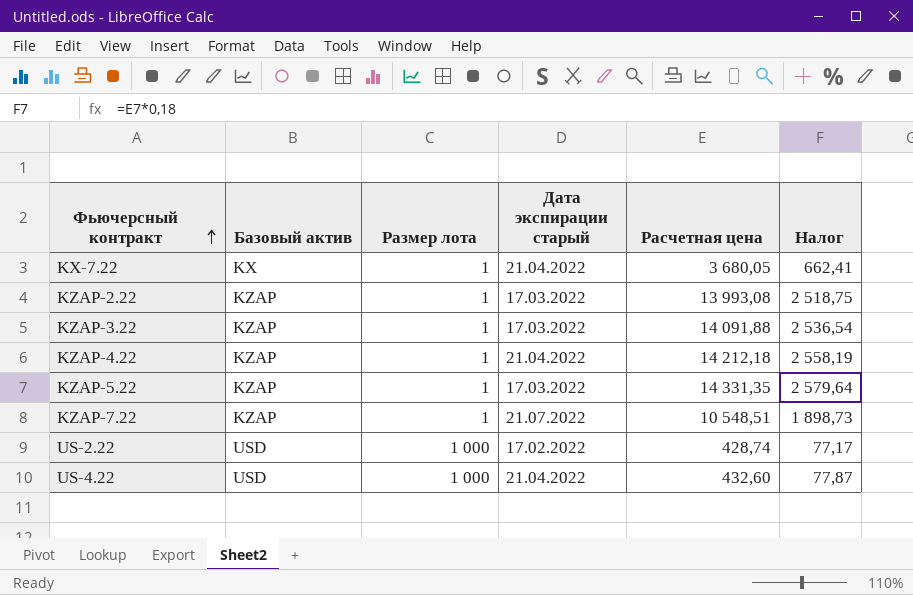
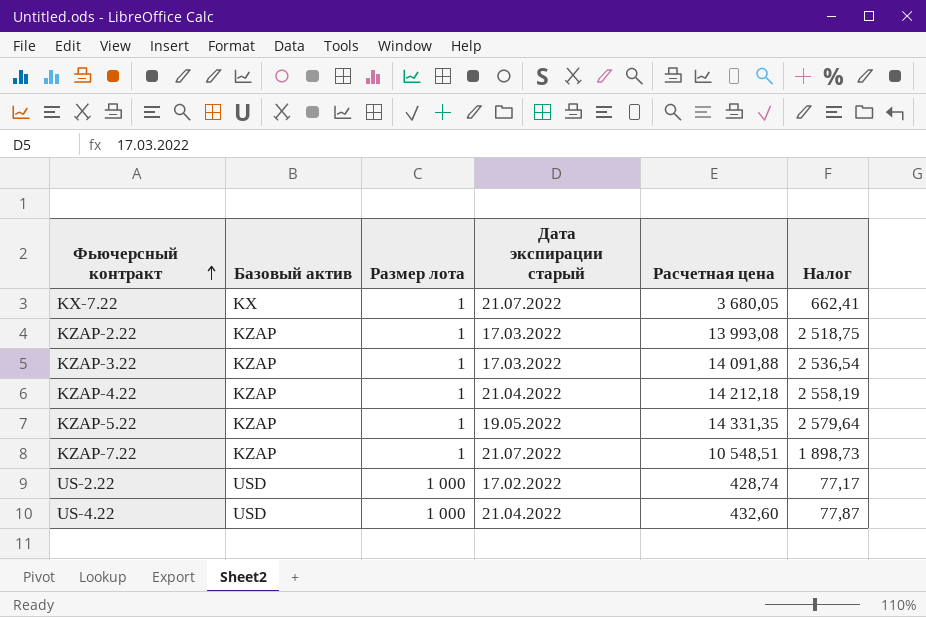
KX-7.22 | Дата экспирации старый: 21.04.2022 -> 21.07.2022
KZAP-5.22 | Дата экспирации старый: 17.03.2022 -> 19.05.2022

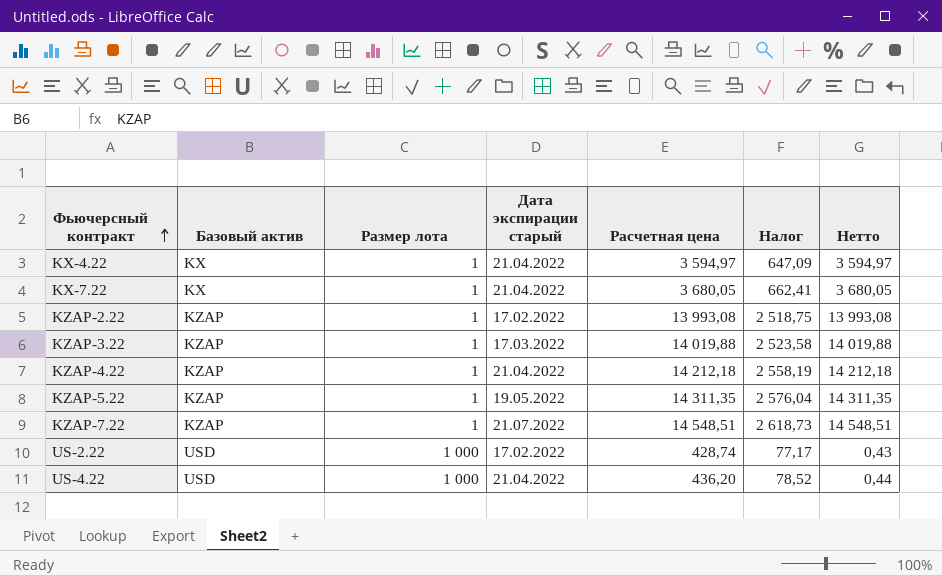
column Нетто | formula: none -> [Расчетная цена] / [Размер лота]
row KX-4.22: none -> KX | 1 | 21.04.2022 | 3 594,97 | 647,09 | 3 594,97
KX-7.22 | Дата экспирации старый: 21.07.2022 -> 21.04.2022
KZAP-2.22 | Дата экспирации старый: 17.03.2022 -> 17.02.2022
KZAP-3.22 | Расчетная цена: 14 091,88 -> 14 019,88
KZAP-3.22 | Налог: 2 536,54 -> 2 523,58
KZAP-5.22 | Расчетная цена: 14 331,35 -> 14 311,35
KZAP-5.22 | Налог: 2 579,64 -> 2 576,04
KZAP-7.22 | Расчетная цена: 10 548,51 -> 14 548,51
KZAP-7.22 | Налог: 1 898,73 -> 2 618,73
US-4.22 | Расчетная цена: 432,60 -> 436,20
US-4.22 | Налог: 77,87 -> 78,52

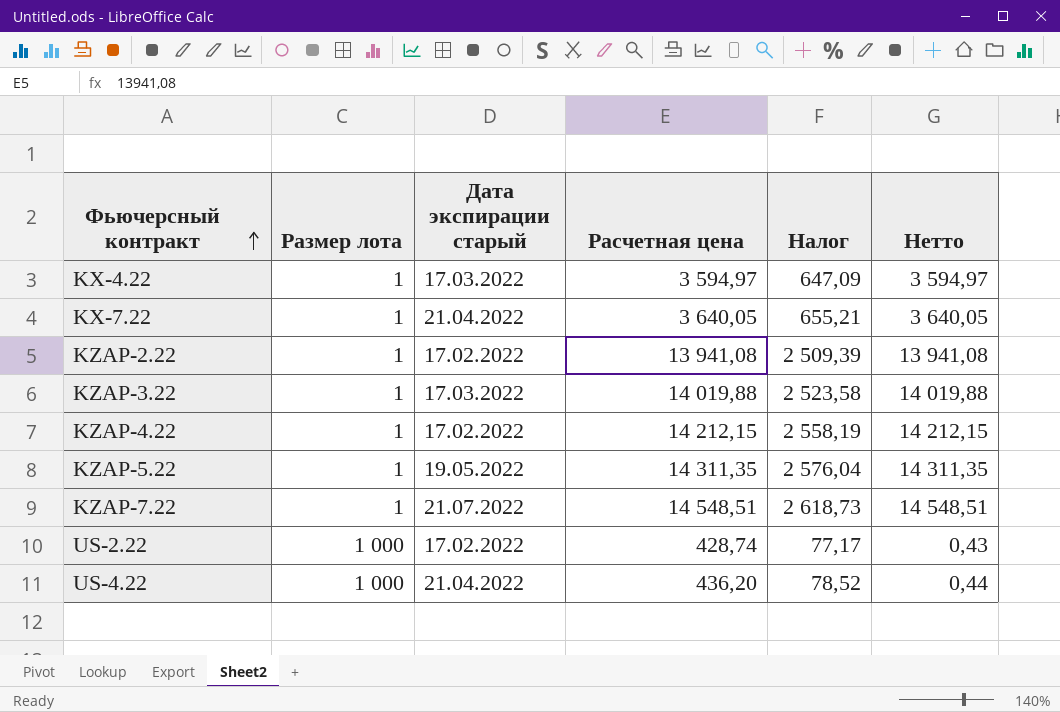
column Базовый актив | position: 2 -> none
KX-4.22 | Дата экспирации старый: 21.04.2022 -> 17.03.2022
KX-7.22 | Расчетная цена: 3 680,05 -> 3 640,05
KX-7.22 | Налог: 662,41 -> 655,21
KX-7.22 | Нетто: 3 680,05 -> 3 640,05
KZAP-2.22 | Расчетная цена: 13 993,08 -> 13 941,08
KZAP-2.22 | Налог: 2 518,75 -> 2 509,39
KZAP-2.22 | Нетто: 13 993,08 -> 13 941,08
KZAP-4.22 | Дата экспирации старый: 21.04.2022 -> 17.02.2022
KZAP-4.22 | Расчетная цена: 14 212,18 -> 14 212,15
KZAP-4.22 | Нетто: 14 212,18 -> 14 212,15

